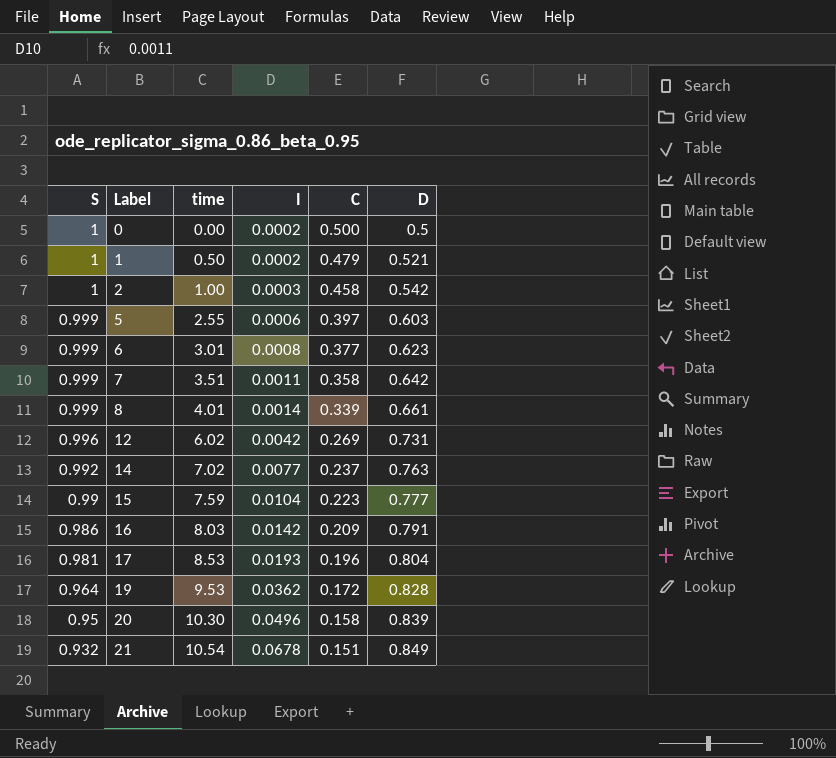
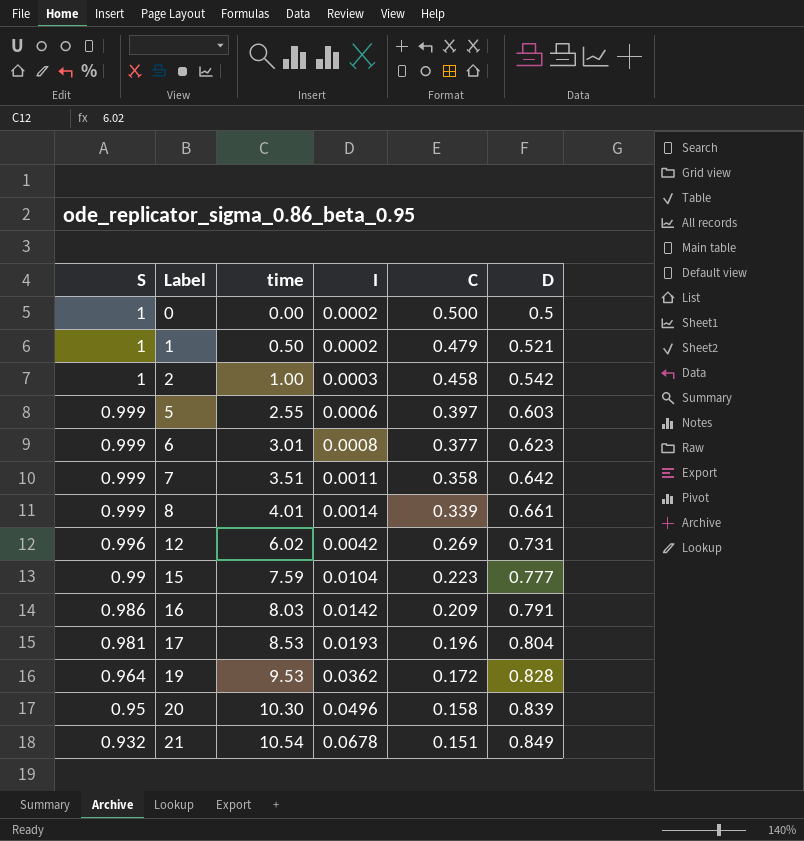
row 14: 0.992 | 7.02 | 0.0077 | 0.237 | 0.763 -> none

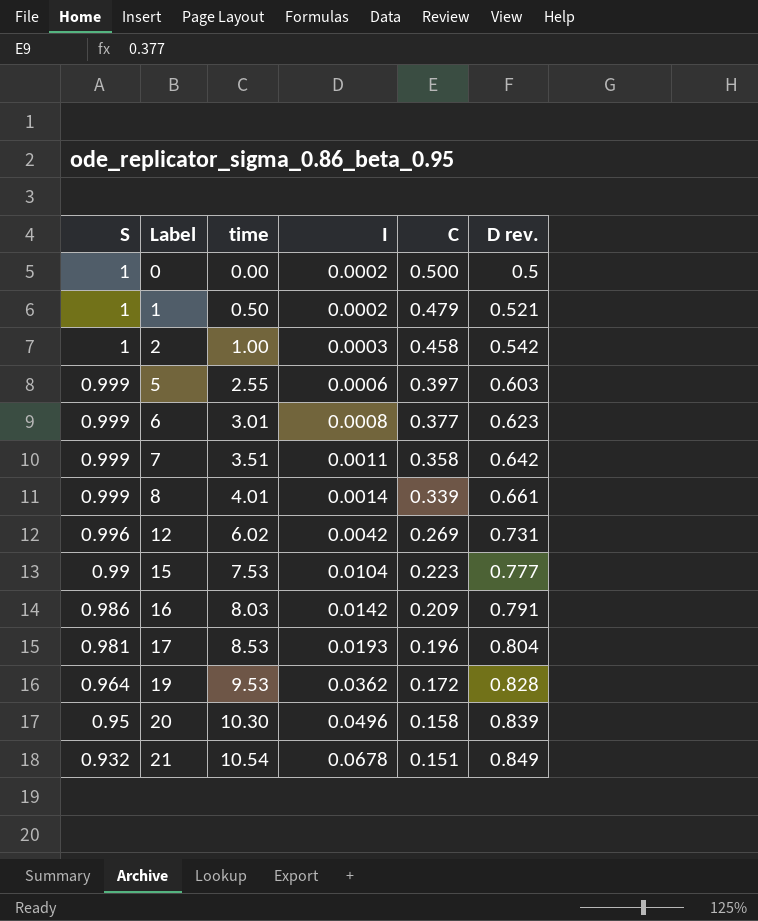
column name: D -> D rev.
15 | time: 7.59 -> 7.53

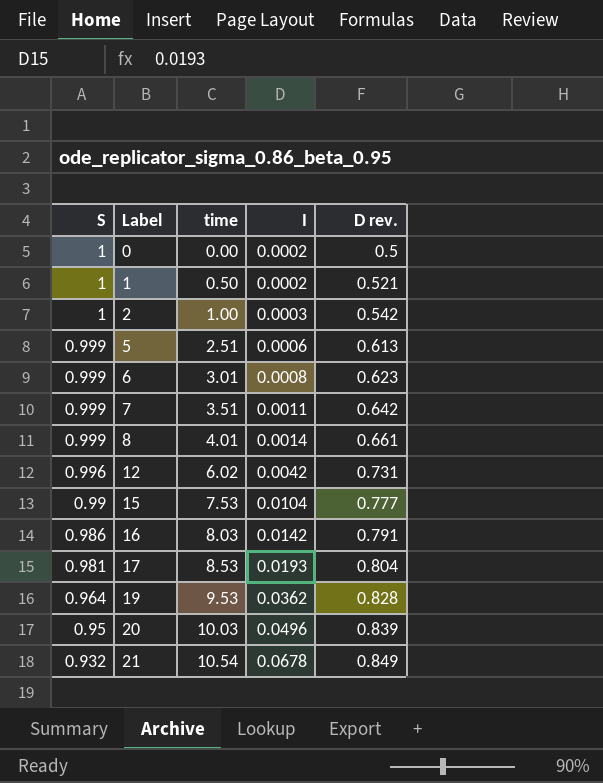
column C | position: 5 -> none
5 | time: 2.55 -> 2.51
5 | D rev.: 0.603 -> 0.613
20 | time: 10.30 -> 10.03

